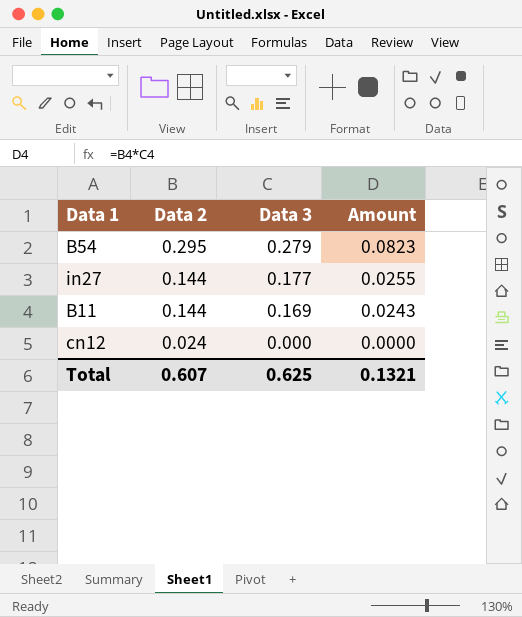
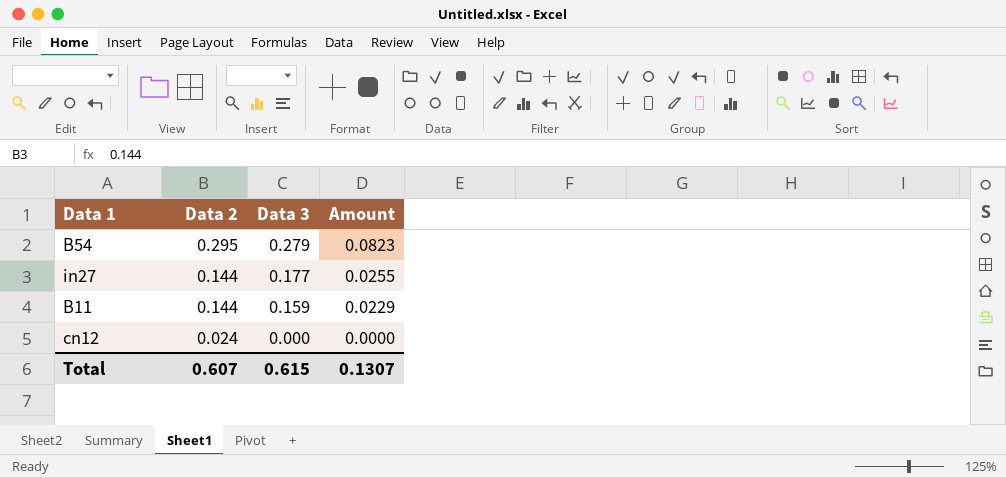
B11 | Data 3: 0.169 -> 0.159
B11 | Amount: 0.0243 -> 0.0229
Total | Data 3: 0.625 -> 0.615
Total | Amount: 0.1321 -> 0.1307

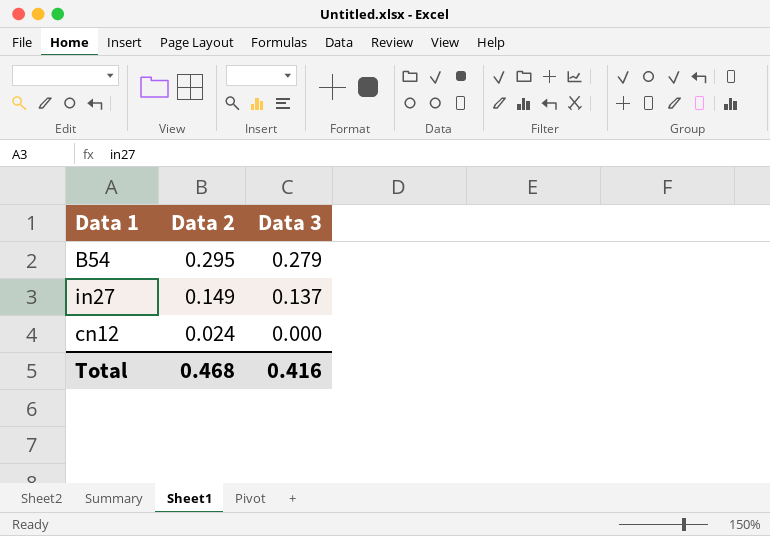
column Amount | formula: [Data 2] * [Data 3] -> none
row B11: 0.144 | 0.159 | 0.0229 -> none
in27 | Data 2: 0.144 -> 0.149
in27 | Data 3: 0.177 -> 0.137
Total | Data 2: 0.607 -> 0.468
Total | Data 3: 0.615 -> 0.416

